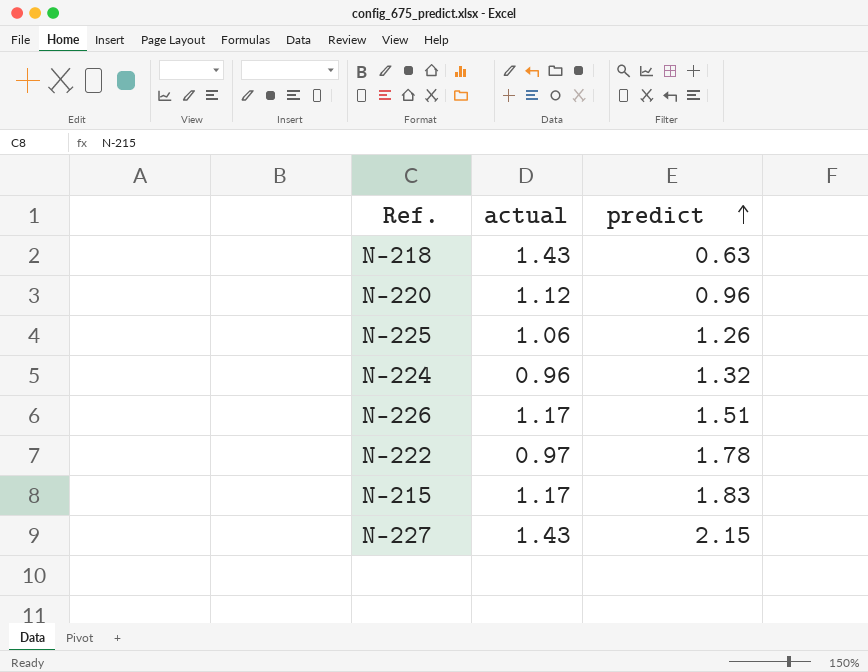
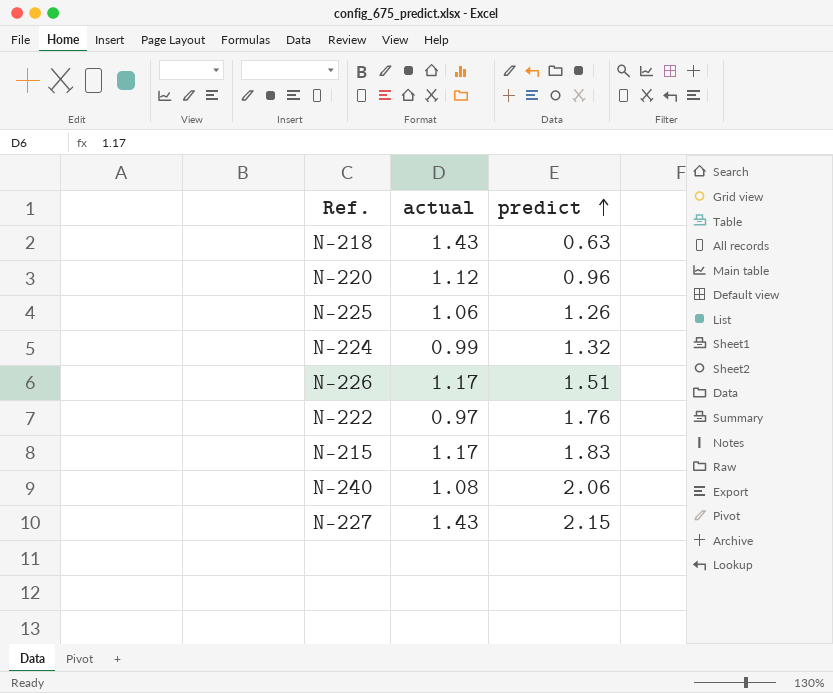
N-224 | actual: 0.96 -> 0.99
N-222 | predict: 1.78 -> 1.76
row N-240: none -> 1.08 | 2.06

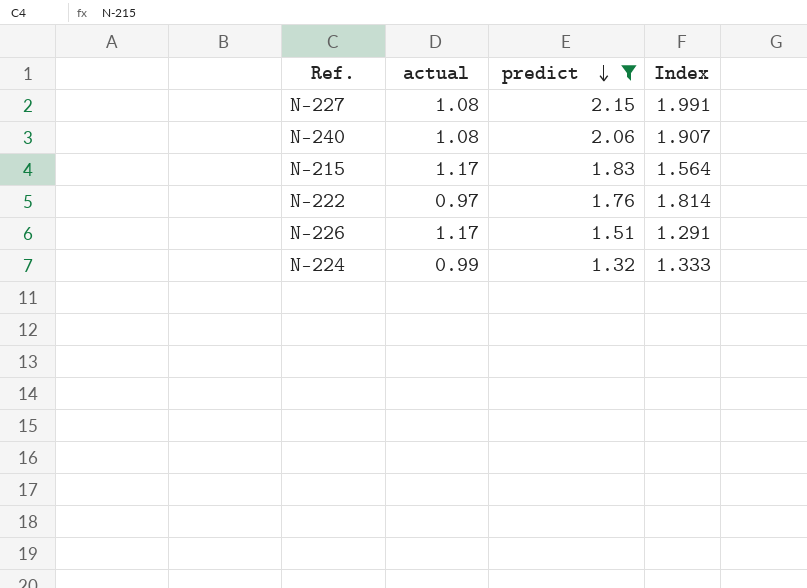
filter: none -> predict >= 1.32
row order: predict ascending -> predict descending
column Index | formula: none -> [predict] / [actual]
N-227 | actual: 1.43 -> 1.08

